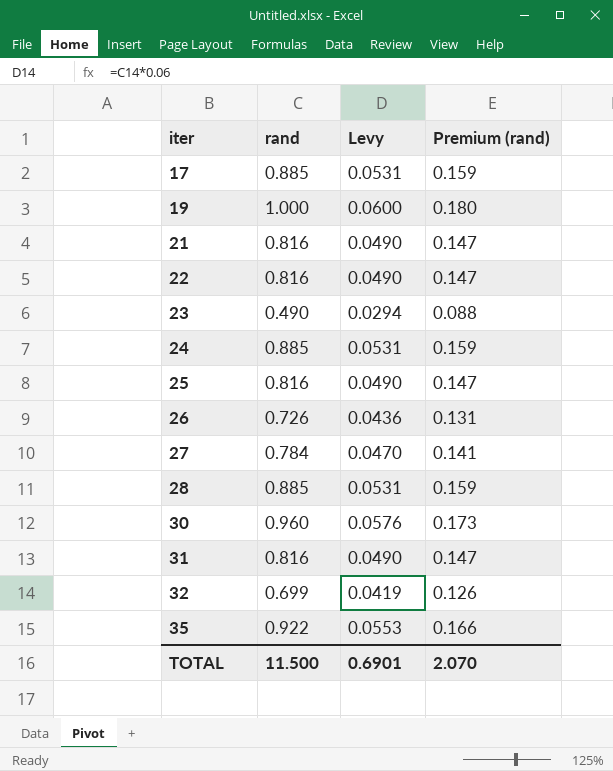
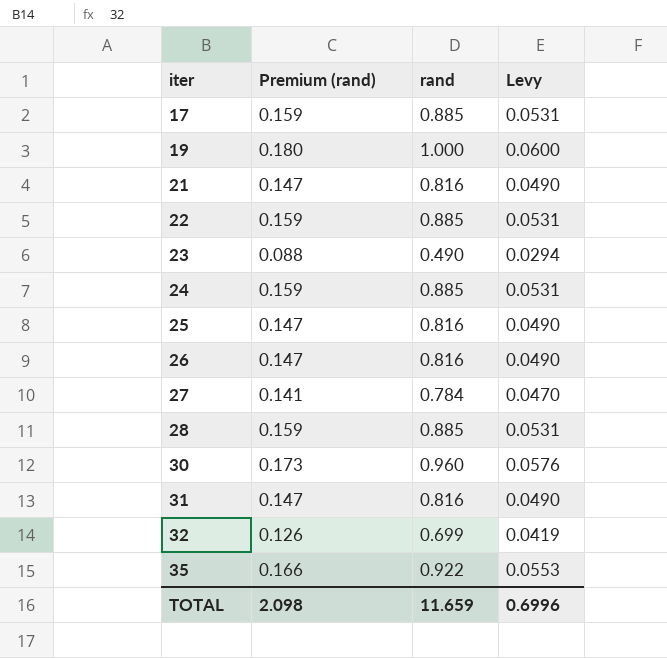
column Premium (rand) | position: 4 -> 2
22 | Premium (rand): 0.147 -> 0.159
22 | rand: 0.816 -> 0.885
22 | Levy: 0.0490 -> 0.0531
26 | Premium (rand): 0.131 -> 0.147
26 | rand: 0.726 -> 0.816
26 | Levy: 0.0436 -> 0.0490
TOTAL | Premium (rand): 2.070 -> 2.098
TOTAL | rand: 11.500 -> 11.659
TOTAL | Levy: 0.6901 -> 0.6996

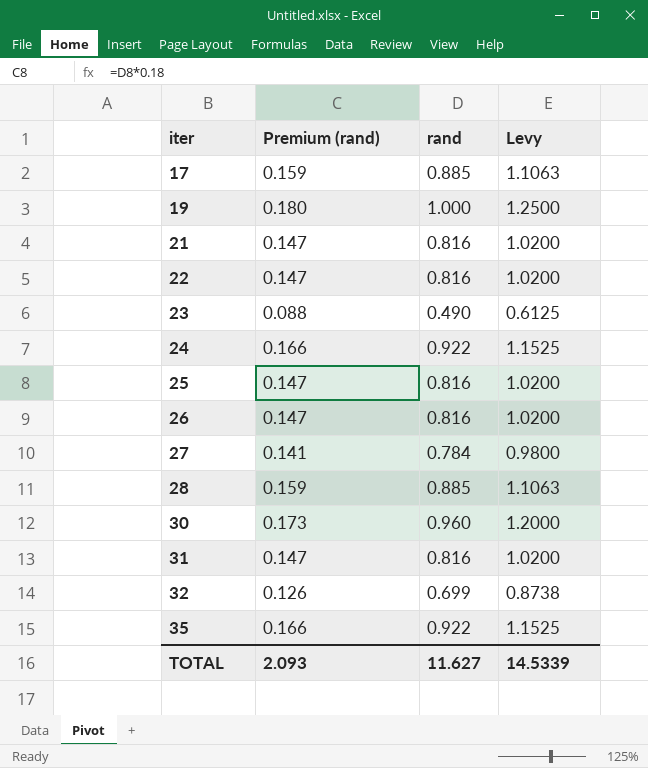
column Levy | formula: [rand] * 0.06 -> [rand] * 1.25
22 | Premium (rand): 0.159 -> 0.147
22 | rand: 0.885 -> 0.816
24 | Premium (rand): 0.159 -> 0.166
24 | rand: 0.885 -> 0.922
TOTAL | Premium (rand): 2.098 -> 2.093
TOTAL | rand: 11.659 -> 11.627
TOTAL | Levy: 0.6996 -> 14.5339

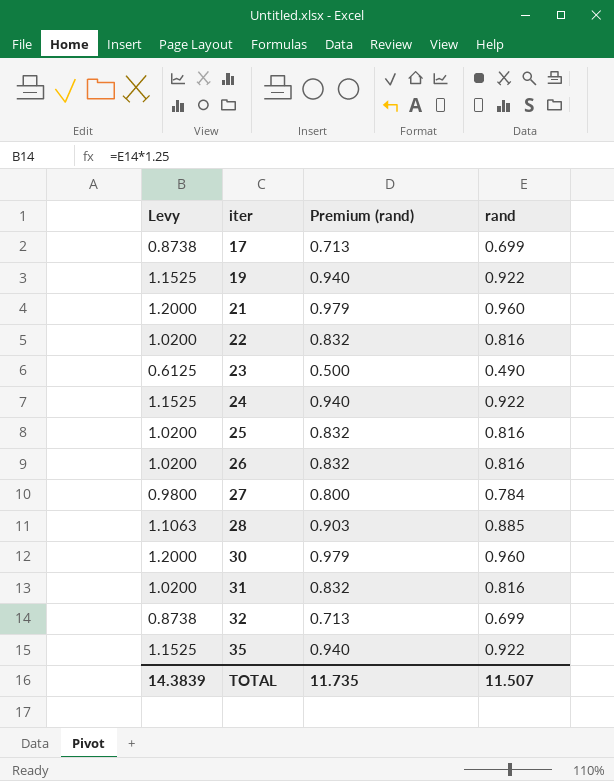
column Levy | position: 4 -> 1
column Premium (rand) | formula: [rand] * 0.18 -> [rand] * 1.02
17 | Levy: 1.1063 -> 0.8738
17 | rand: 0.885 -> 0.699
19 | Levy: 1.2500 -> 1.1525
19 | rand: 1.000 -> 0.922
21 | Levy: 1.0200 -> 1.2000
21 | rand: 0.816 -> 0.960
TOTAL | Levy: 14.5339 -> 14.3839
TOTAL | Premium (rand): 2.093 -> 11.735
TOTAL | rand: 11.627 -> 11.507

